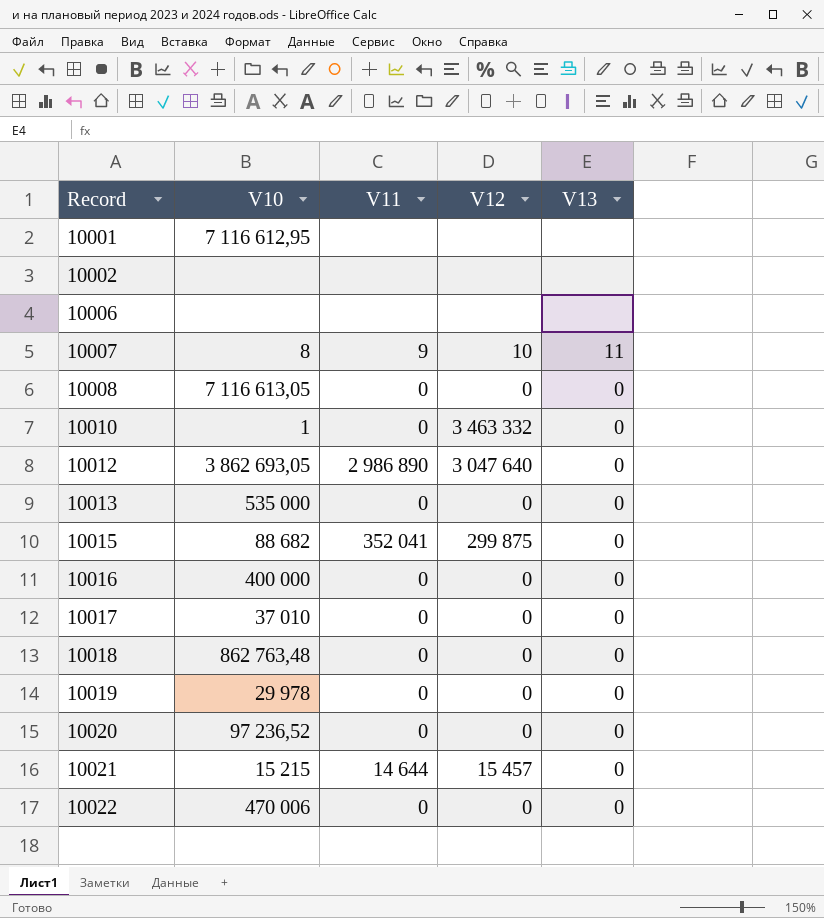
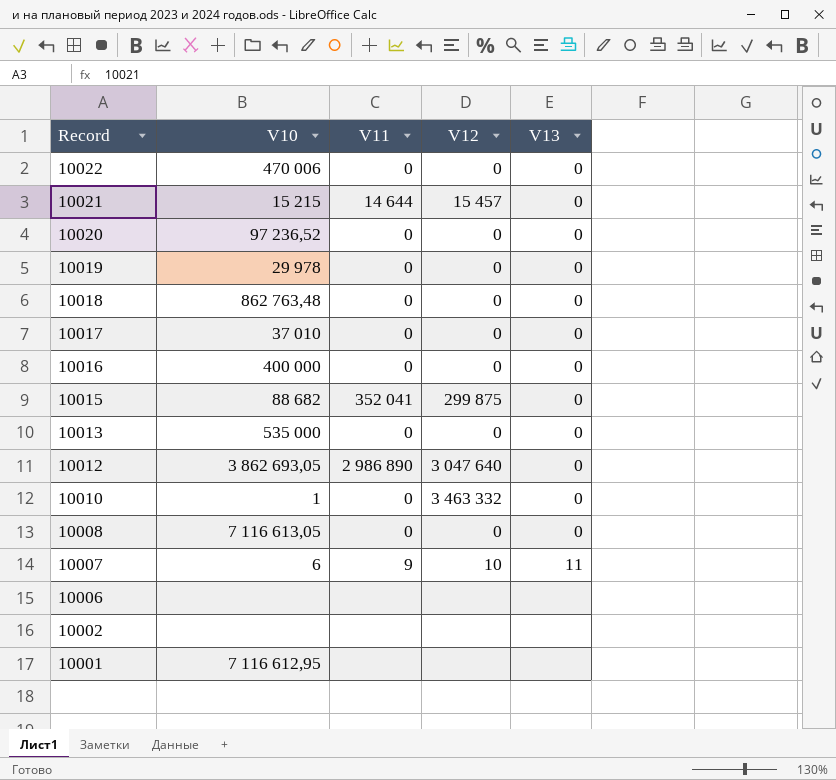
row order: Record ascending -> Record descending
10007 | V10: 8 -> 6

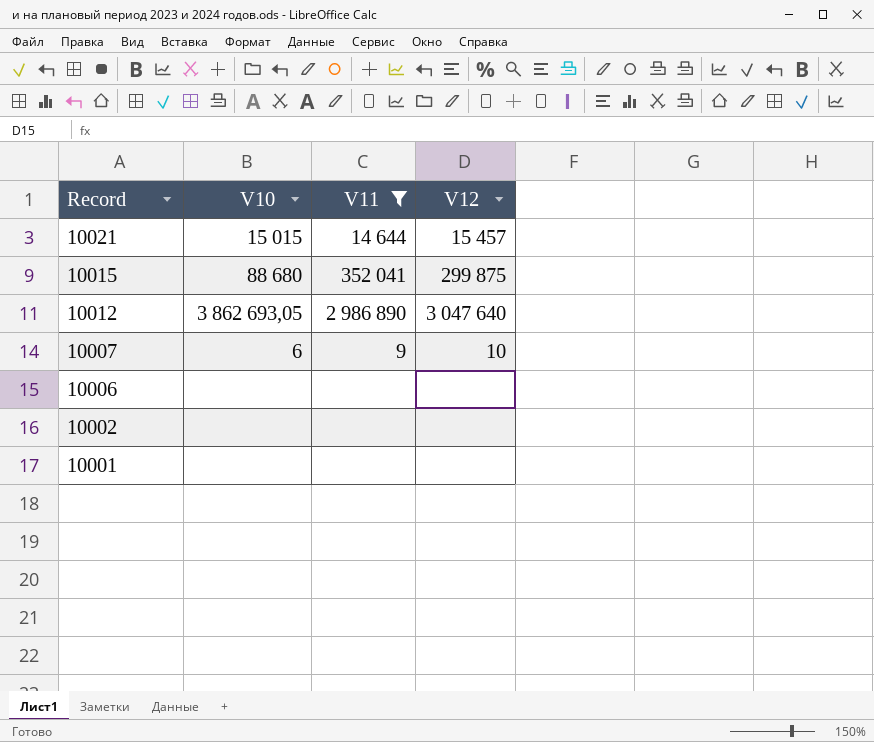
filter: none -> V11 != 0
column V13 | position: 5 -> none
10021 | V10: 15 215 -> 15 015
10015 | V10: 88 682 -> 88 680
10001 | V10: 7 116 612,95 -> none

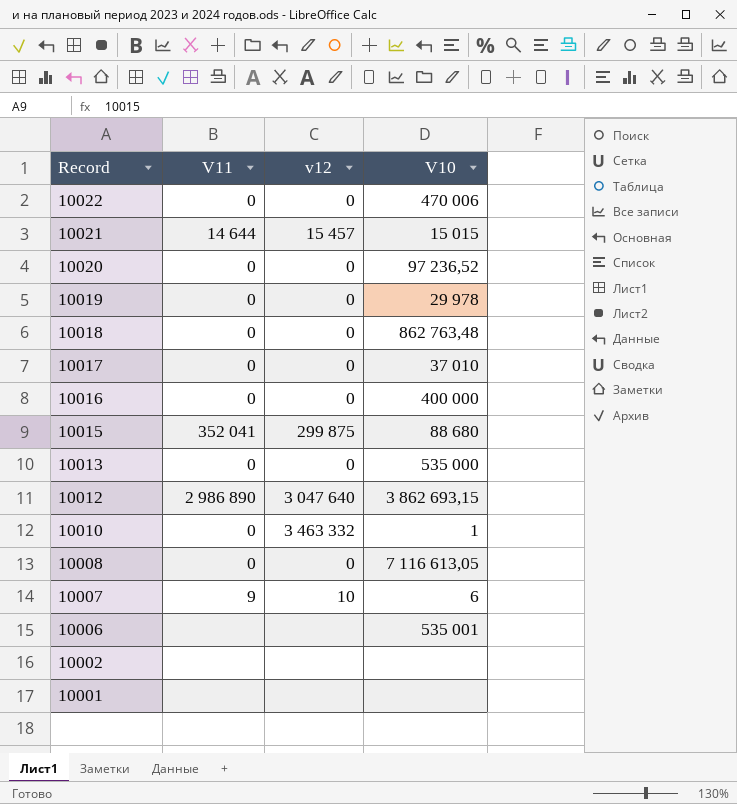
filter: V11 != 0 -> none
column name: V12 -> v12
column V10 | position: 2 -> 4
10012 | V10: 3 862 693,05 -> 3 862 693,15
10006 | V10: none -> 535 001

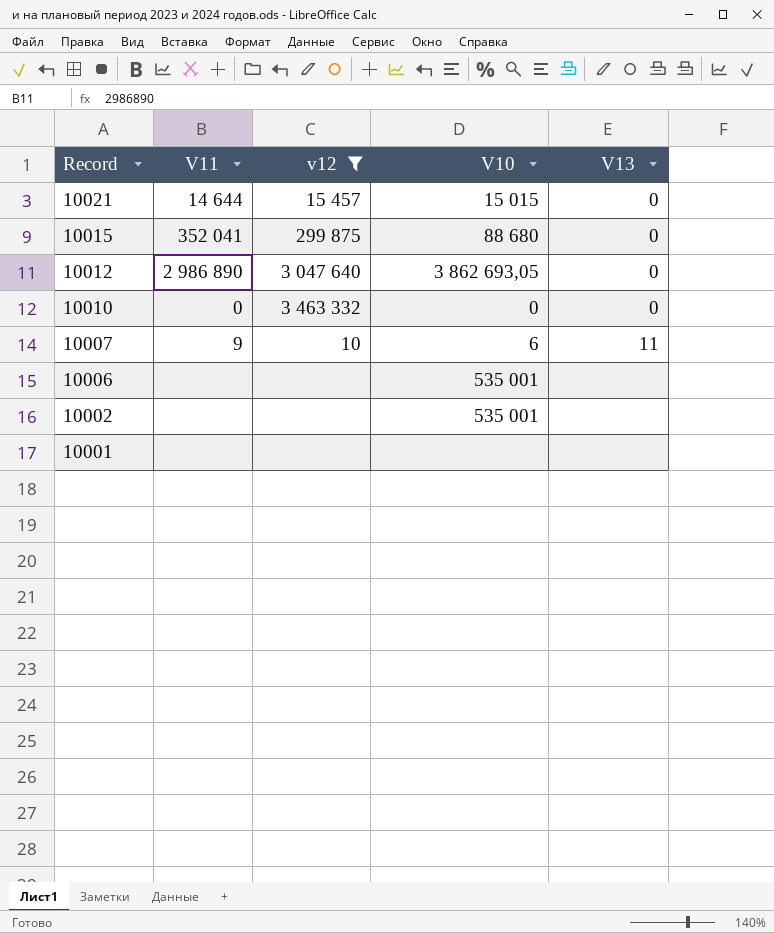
filter: none -> v12 != 0
column V13 | position: none -> 5
10012 | V10: 3 862 693,15 -> 3 862 693,05
10010 | V10: 1 -> 0
10002 | V10: none -> 535 001

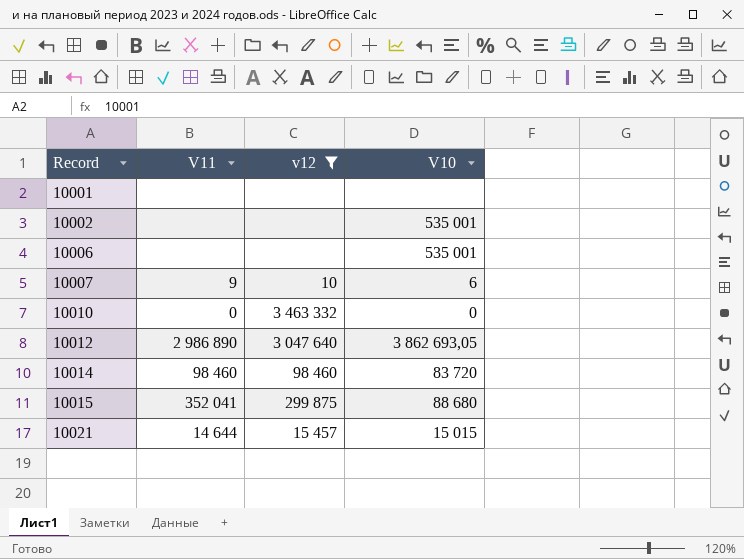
row order: Record descending -> Record ascending
column V13 | position: 5 -> none
row 10014: none -> 98 460 | 98 460 | 83 720

